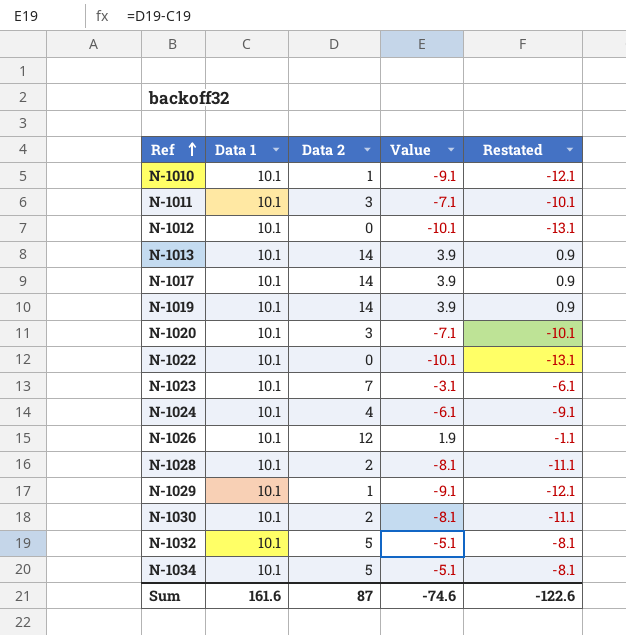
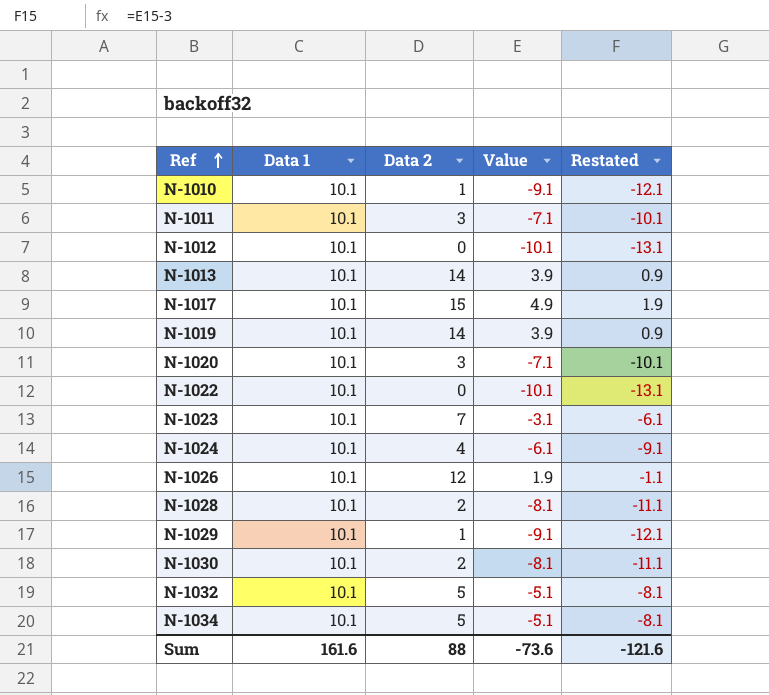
N-1017 | Data 2: 14 -> 15
N-1017 | Value: 3.9 -> 4.9
N-1017 | Restated: 0.9 -> 1.9
Sum | Data 2: 87 -> 88
Sum | Value: -74.6 -> -73.6
Sum | Restated: -122.6 -> -121.6

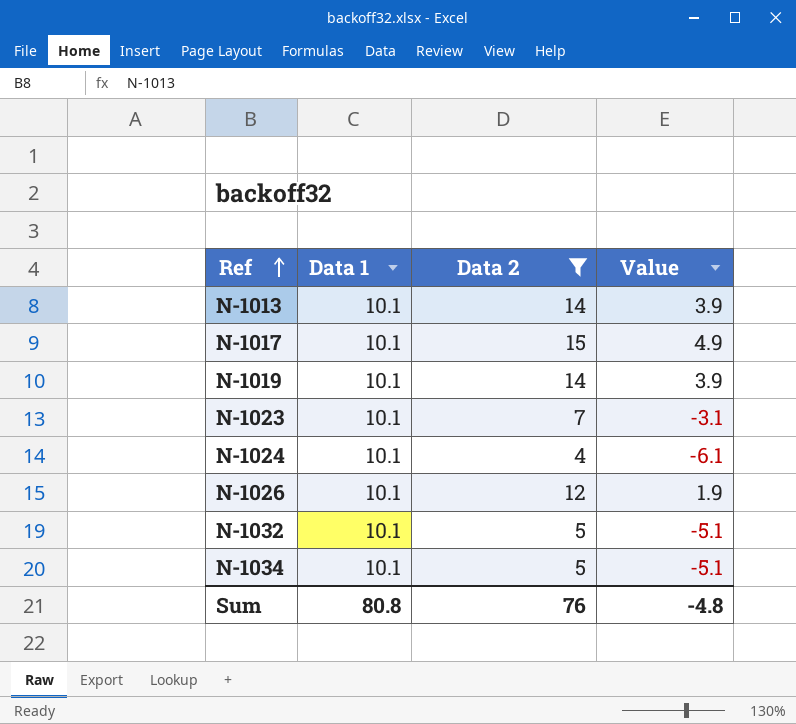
filter: none -> Data 2 >= 4
column Restated | formula: [Value] - 3 -> none
Sum | Data 1: 161.6 -> 80.8
Sum | Data 2: 88 -> 76
Sum | Value: -73.6 -> -4.8

